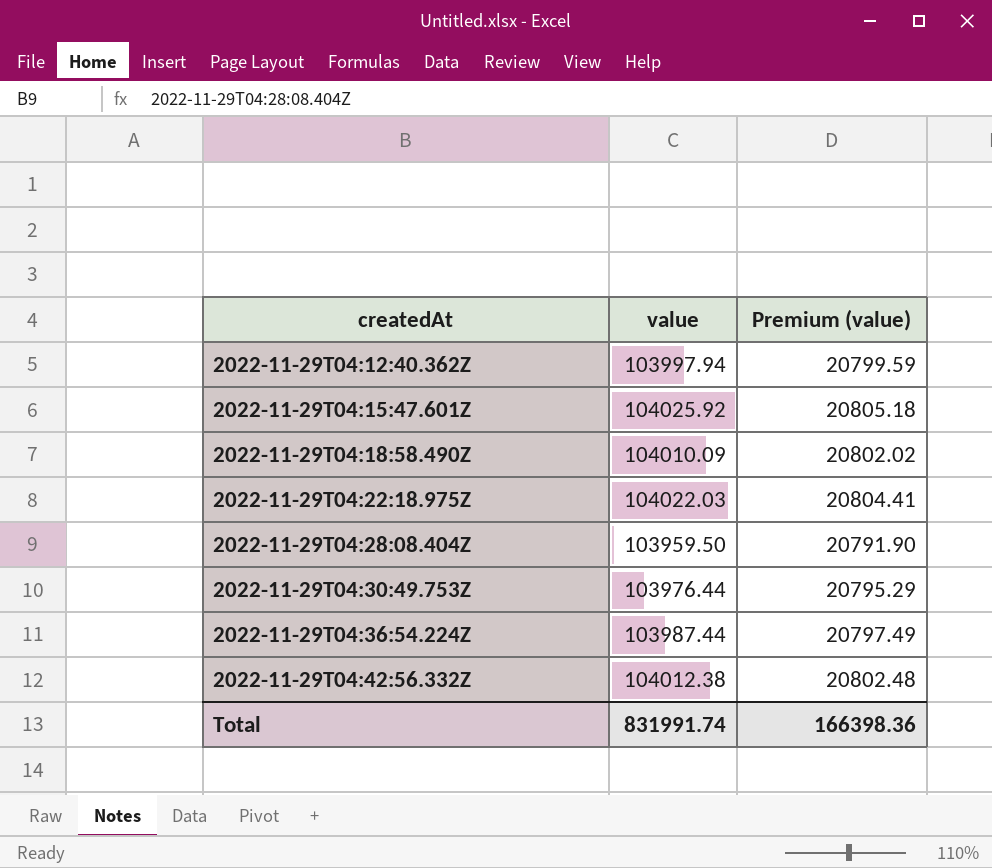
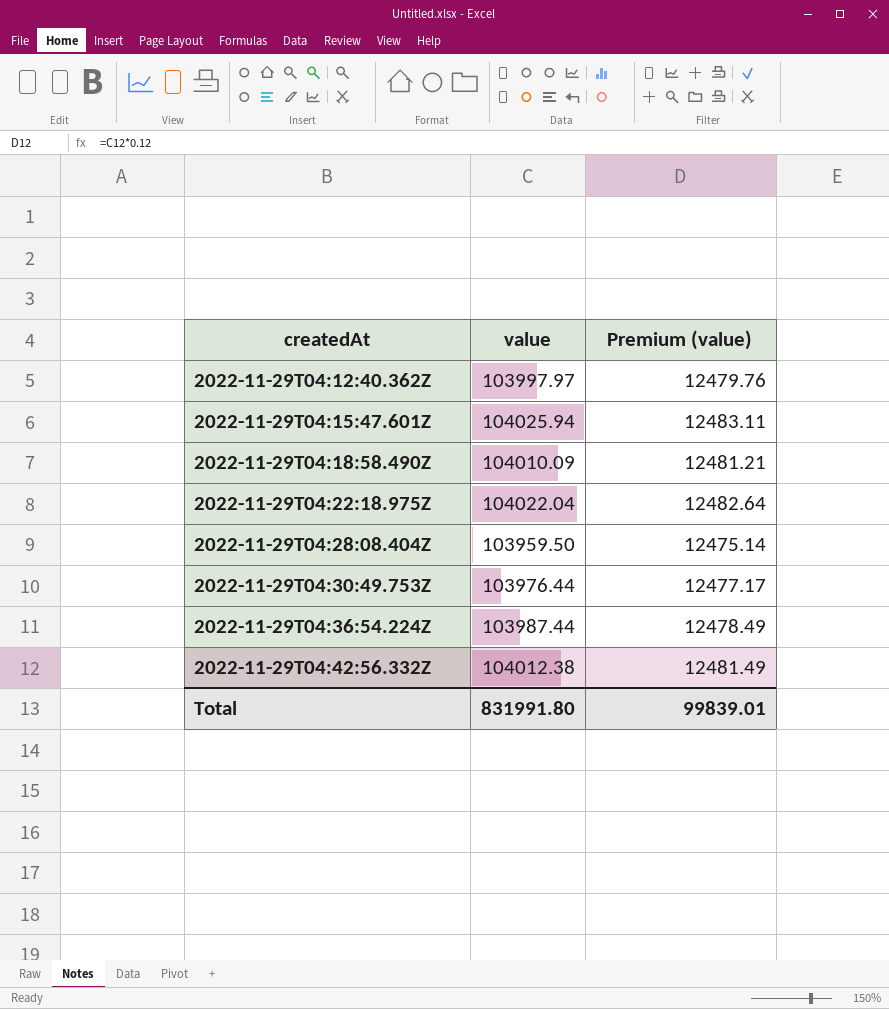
column Premium (value) | formula: [value] * 0.2 -> [value] * 0.12
2022-11-29T04:12:40.362Z | value: 103997.94 -> 103997.97
2022-11-29T04:15:47.601Z | value: 104025.92 -> 104025.94
2022-11-29T04:22:18.975Z | value: 104022.03 -> 104022.04
Total | value: 831991.74 -> 831991.80
Total | Premium (value): 166398.36 -> 99839.01

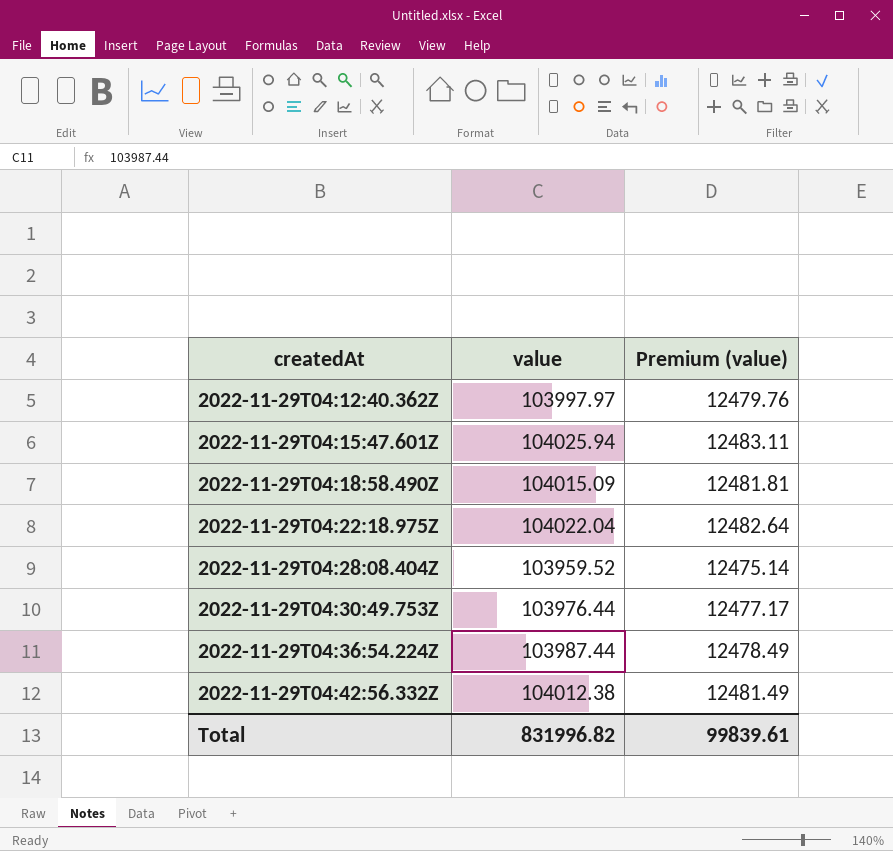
2022-11-29T04:18:58.490Z | value: 104010.09 -> 104015.09
2022-11-29T04:18:58.490Z | Premium (value): 12481.21 -> 12481.81
2022-11-29T04:28:08.404Z | value: 103959.50 -> 103959.52
Total | value: 831991.80 -> 831996.82
Total | Premium (value): 99839.01 -> 99839.61

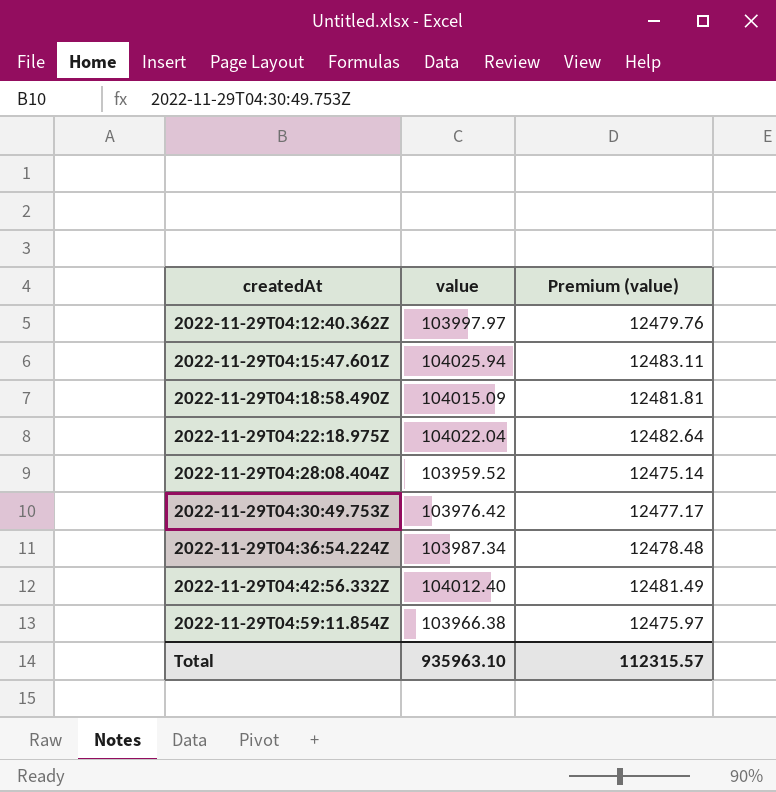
2022-11-29T04:30:49.753Z | value: 103976.44 -> 103976.42
2022-11-29T04:36:54.224Z | value: 103987.44 -> 103987.34
2022-11-29T04:36:54.224Z | Premium (value): 12478.49 -> 12478.48
2022-11-29T04:42:56.332Z | value: 104012.38 -> 104012.40
row 2022-11-29T04:59:11.854Z: none -> 103966.38 | 12475.97
Total | value: 831996.82 -> 935963.10
Total | Premium (value): 99839.61 -> 112315.57

